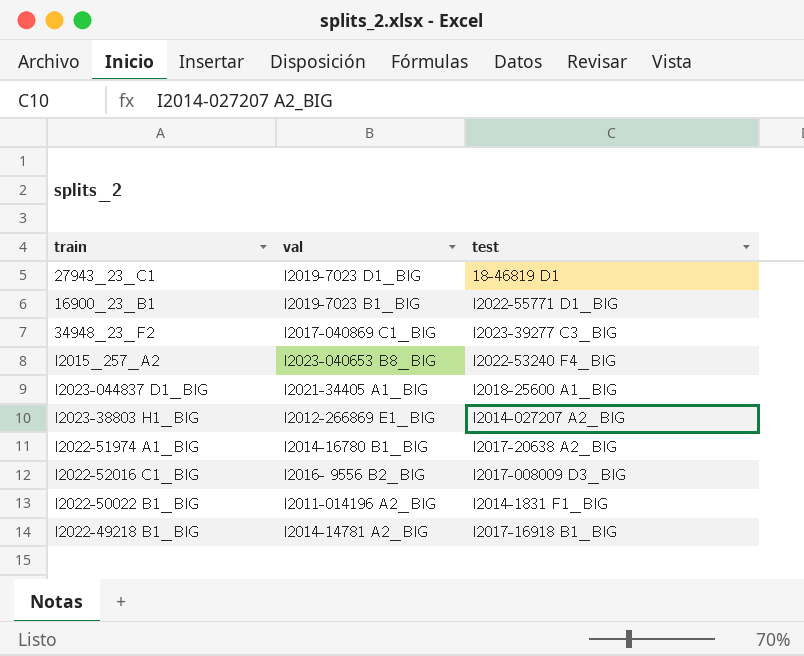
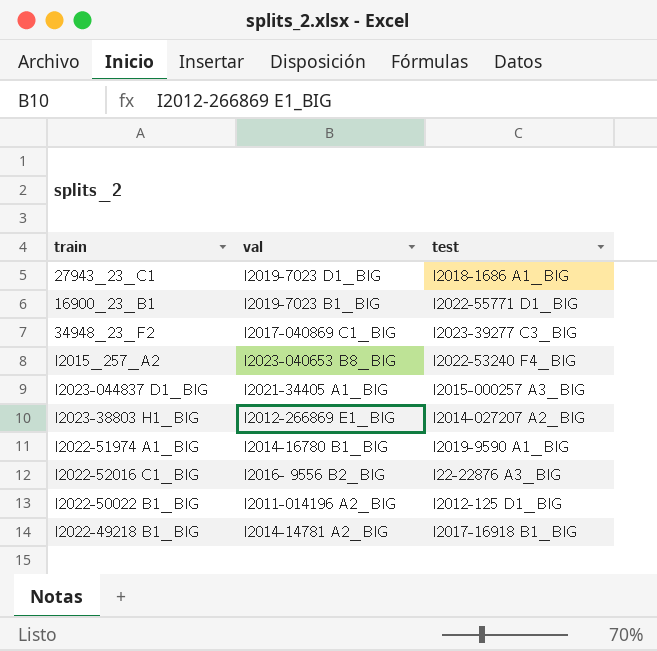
27943_23_C1 | test: 18-46819 D1 -> I2018-1686 A1_BIG
I2023-044837 D1_BIG | test: I2018-25600 A1_BIG -> I2015-000257 A3_BIG
I2022-51974 A1_BIG | test: I2017-20638 A2_BIG -> I2019-9590 A1_BIG
I2022-52016 C1_BIG | test: I2017-008009 D3_BIG -> I22-22876 A3_BIG
I2022-50022 B1_BIG | test: I2014-1831 F1_BIG -> I2012-125 D1_BIG

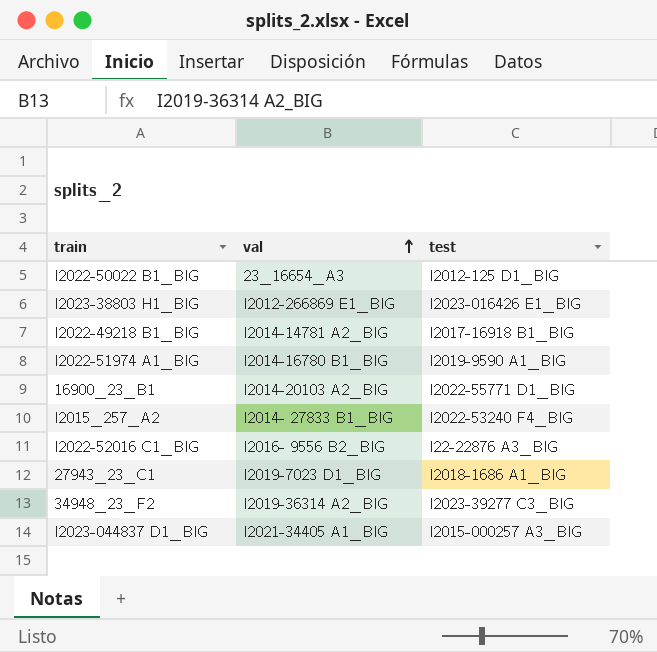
row order: none -> val ascending
I2022-50022 B1_BIG | val: I2011-014196 A2_BIG -> 23_16654_A3
I2023-38803 H1_BIG | test: I2014-027207 A2_BIG -> I2023-016426 E1_BIG
16900_23_B1 | val: I2019-7023 B1_BIG -> I2014-20103 A2_BIG
I2015_257_A2 | val: I2023-040653 B8_BIG -> I2014- 27833 B1_BIG
34948_23_F2 | val: I2017-040869 C1_BIG -> I2019-36314 A2_BIG

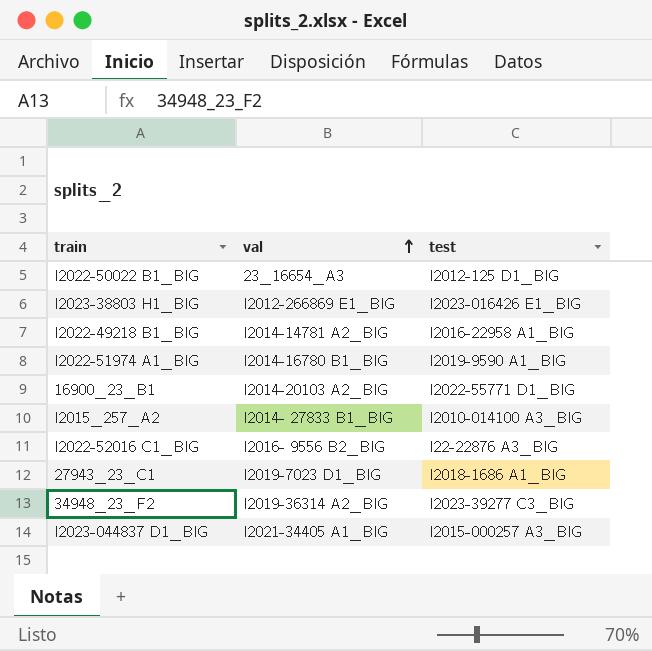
I2022-49218 B1_BIG | test: I2017-16918 B1_BIG -> I2016-22958 A1_BIG
I2015_257_A2 | test: I2022-53240 F4_BIG -> I2010-014100 A3_BIG

